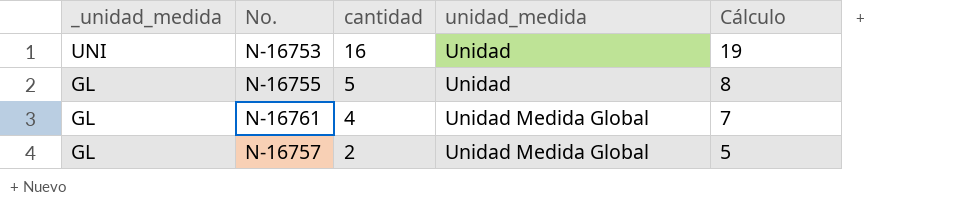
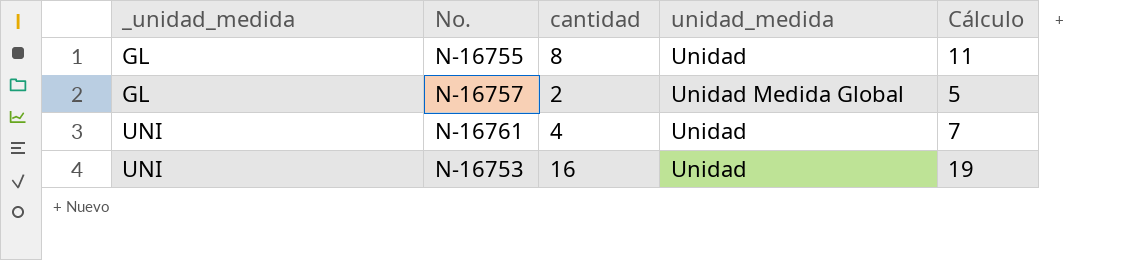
row order: _unidad_medida descending -> _unidad_medida ascending
N-16755 | cantidad: 5 -> 8
N-16755 | Cálculo: 8 -> 11
N-16761 | _unidad_medida: GL -> UNI
N-16761 | unidad_medida: Unidad Medida Global -> Unidad

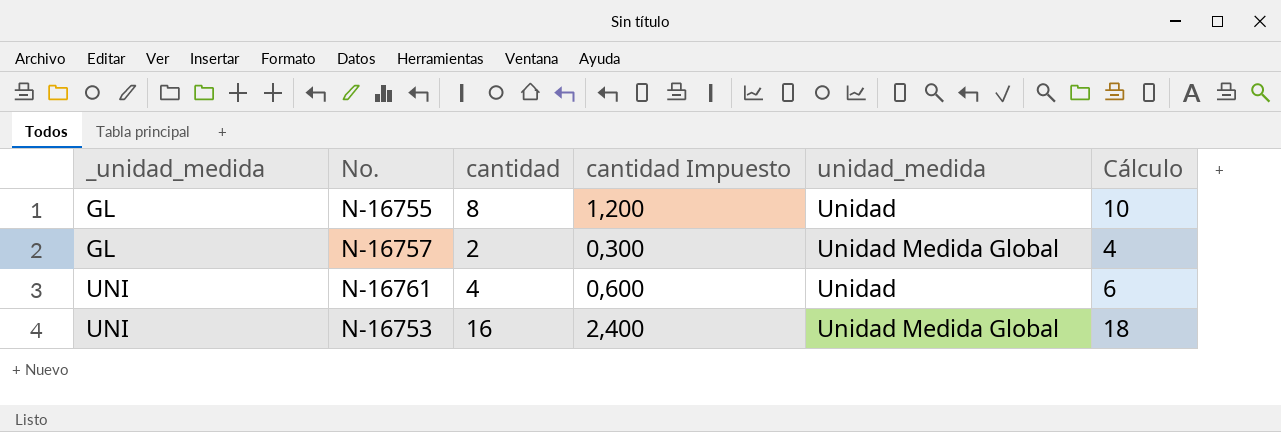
column cantidad Impuesto | formula: none -> [cantidad] * 0,15
column Cálculo | formula: [cantidad] + 3 -> [cantidad] + 2
N-16753 | unidad_medida: Unidad -> Unidad Medida Global

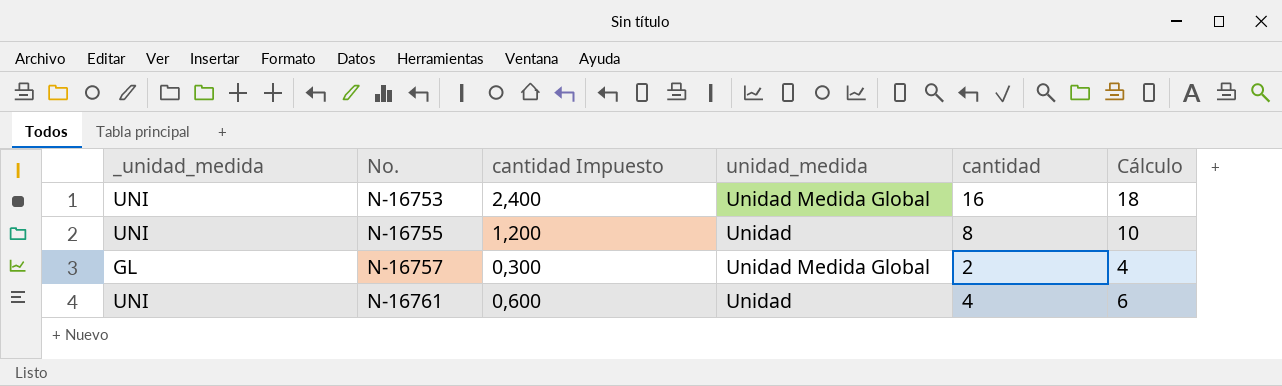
row order: _unidad_medida ascending -> No. ascending
column cantidad | position: 3 -> 5
N-16755 | _unidad_medida: GL -> UNI

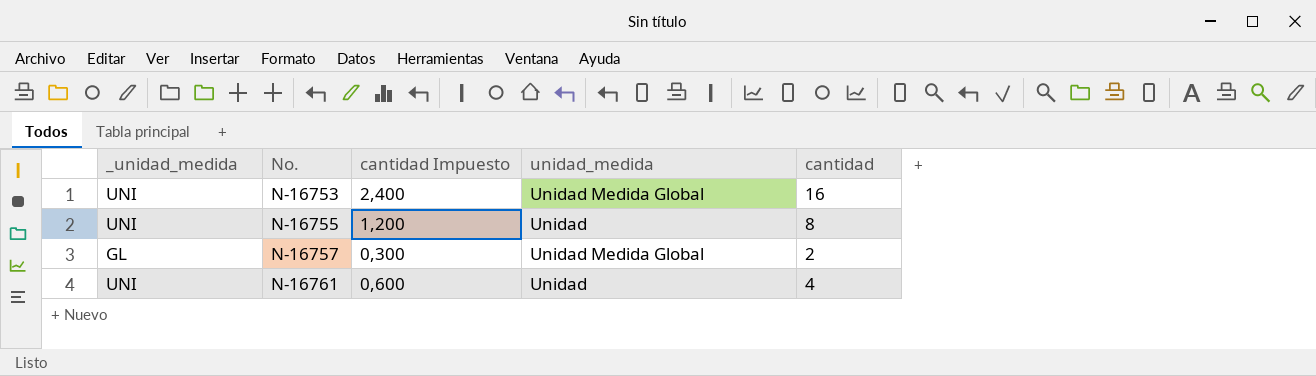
column Cálculo | formula: [cantidad] + 2 -> none

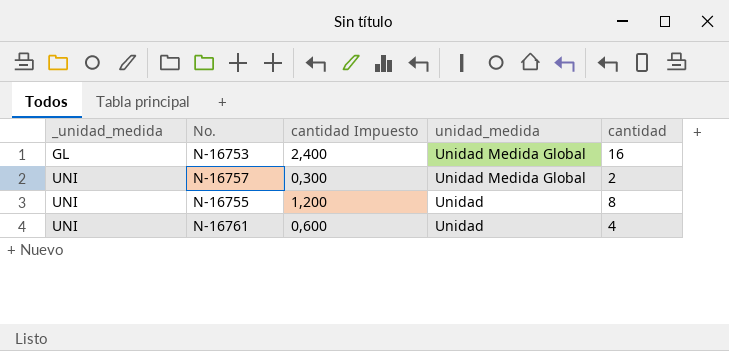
row order: No. ascending -> _unidad_medida ascending
N-16753 | _unidad_medida: UNI -> GL
N-16757 | _unidad_medida: GL -> UNI

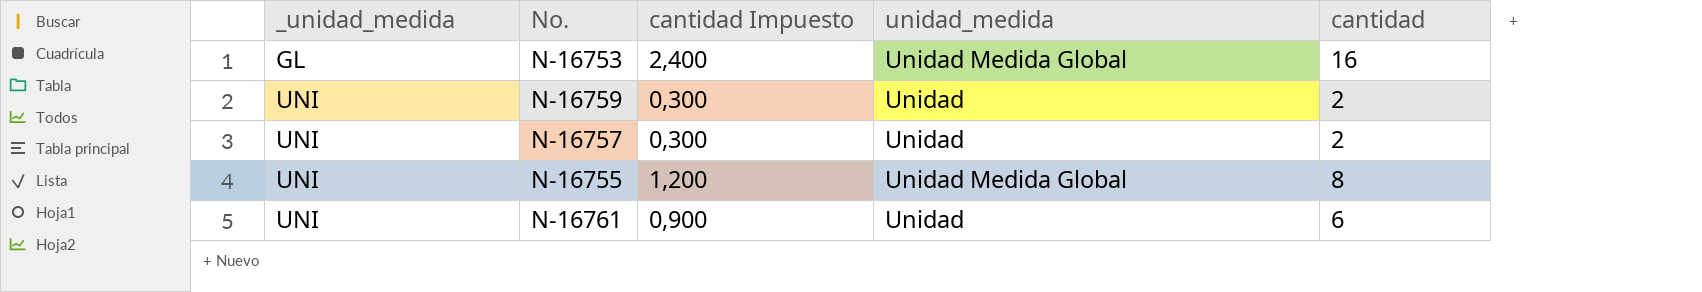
row N-16759: none -> UNI | 0,300 | Unidad | 2
N-16757 | unidad_medida: Unidad Medida Global -> Unidad
N-16755 | unidad_medida: Unidad -> Unidad Medida Global
N-16761 | cantidad Impuesto: 0,600 -> 0,900
N-16761 | cantidad: 4 -> 6

